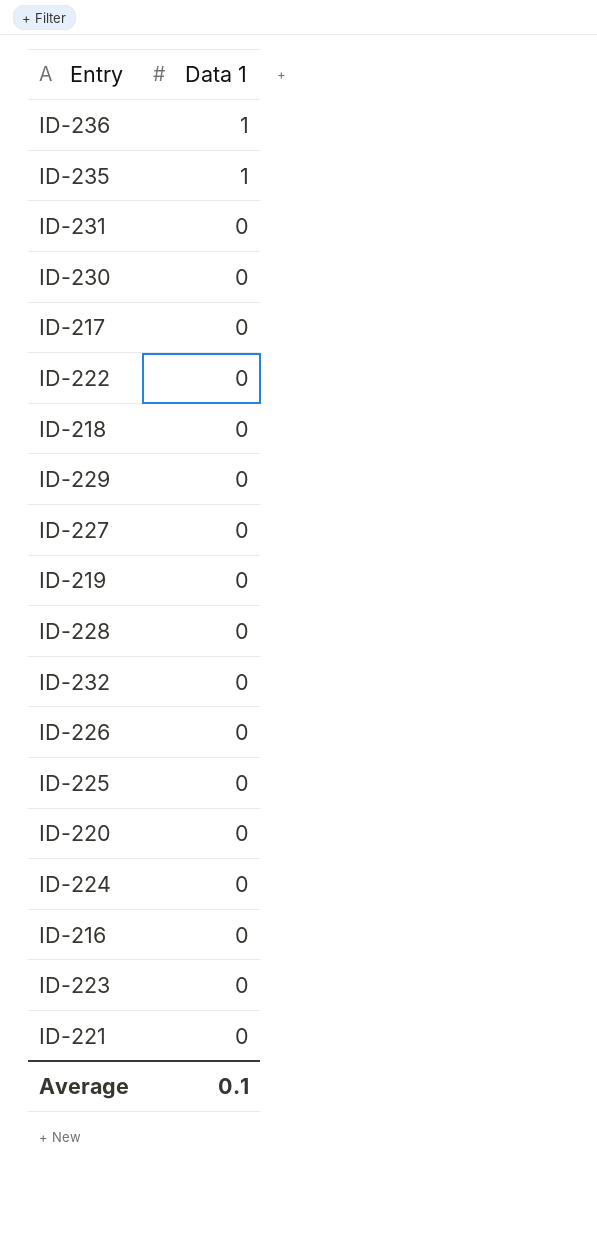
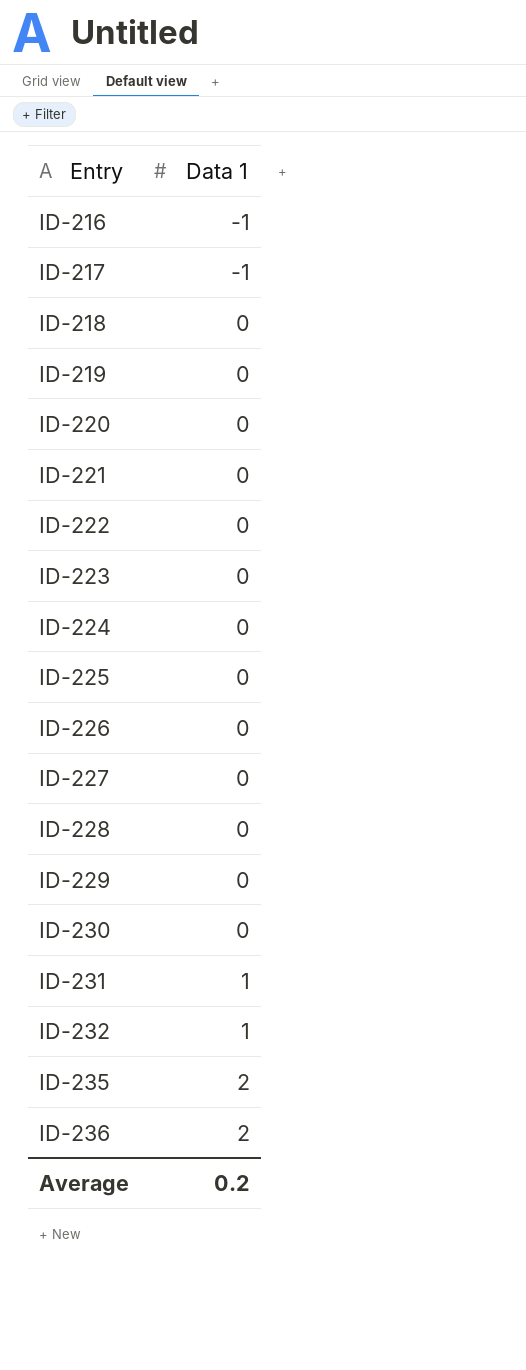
row order: Data 1 descending -> Entry ascending
ID-216 | Data 1: 0 -> -1
ID-217 | Data 1: 0 -> -1
ID-231 | Data 1: 0 -> 1
ID-232 | Data 1: 0 -> 1
ID-235 | Data 1: 1 -> 2
ID-236 | Data 1: 1 -> 2
Average | Data 1: 0.1 -> 0.2

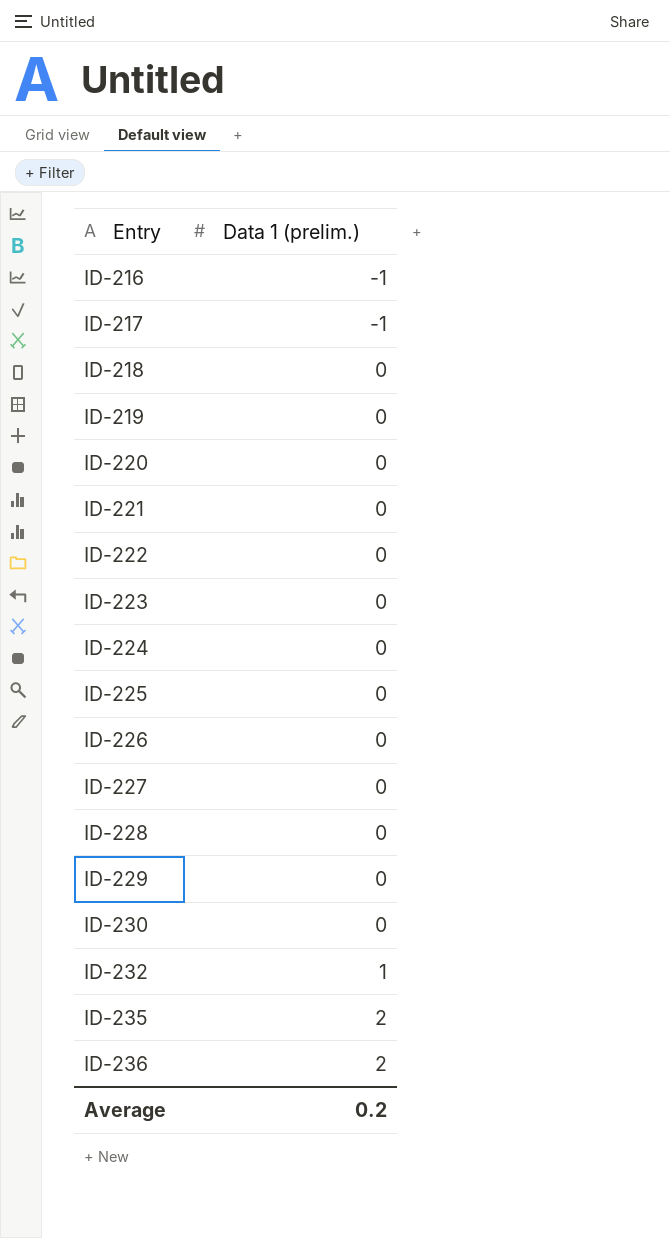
column name: Data 1 -> Data 1 (prelim.)
row ID-231: 1 -> none

